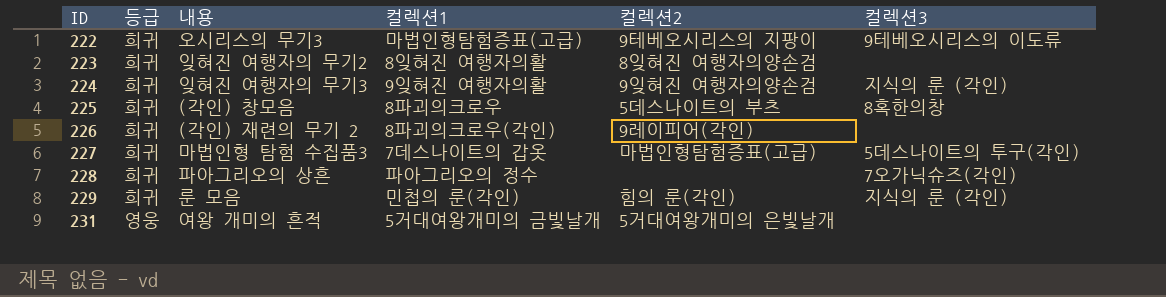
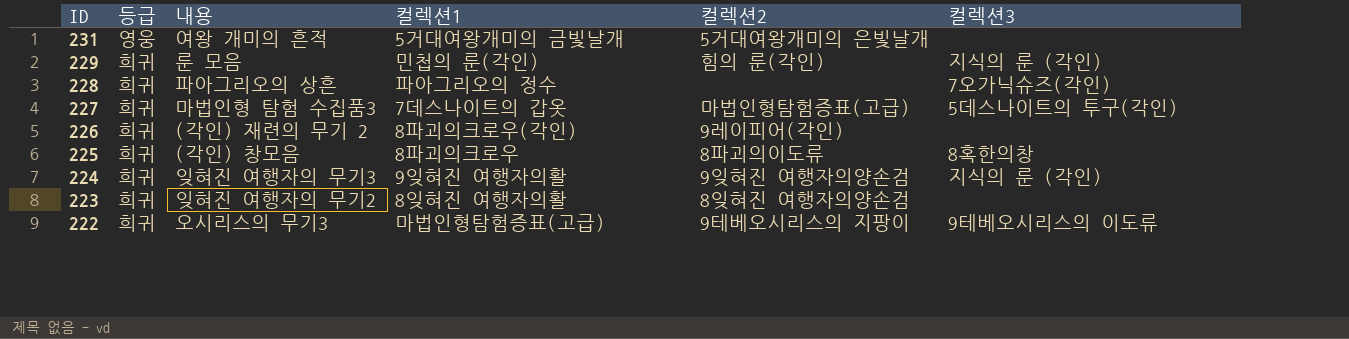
row order: ID ascending -> ID descending
225 | 컬렉션2: 5데스나이트의 부츠 -> 8파괴의이도류

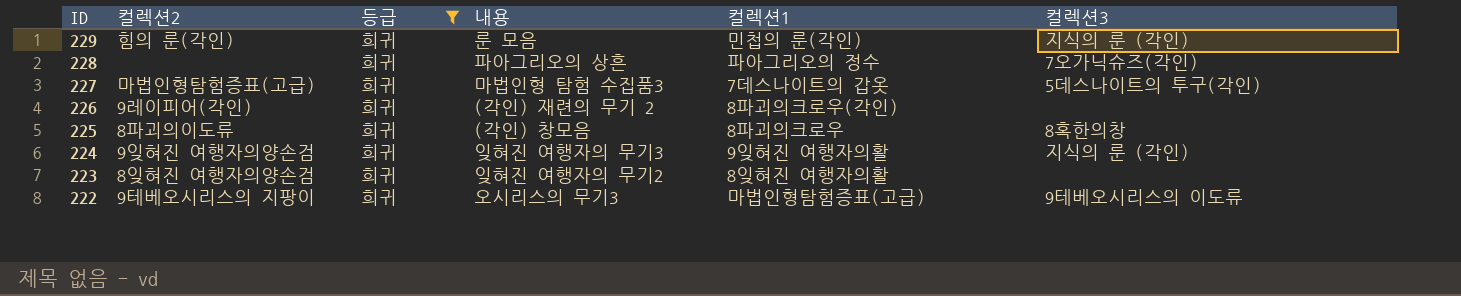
filter: none -> 등급 = 희귀
column 컬렉션2 | position: 5 -> 2

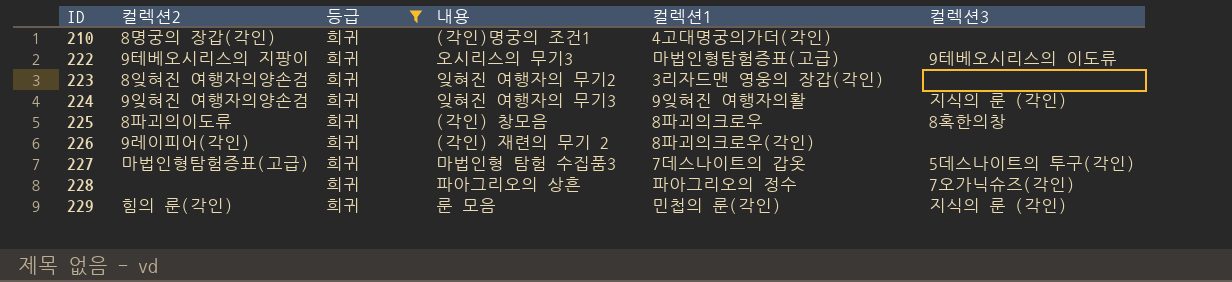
row order: ID descending -> ID ascending
row 210: none -> 8명궁의 장갑(각인) | 희귀 | (각인)명궁의 조건1 | 4고대명궁의가더(각인) | none
223 | 컬렉션1: 8잊혀진 여행자의활 -> 3리자드맨 영웅의 장갑(각인)

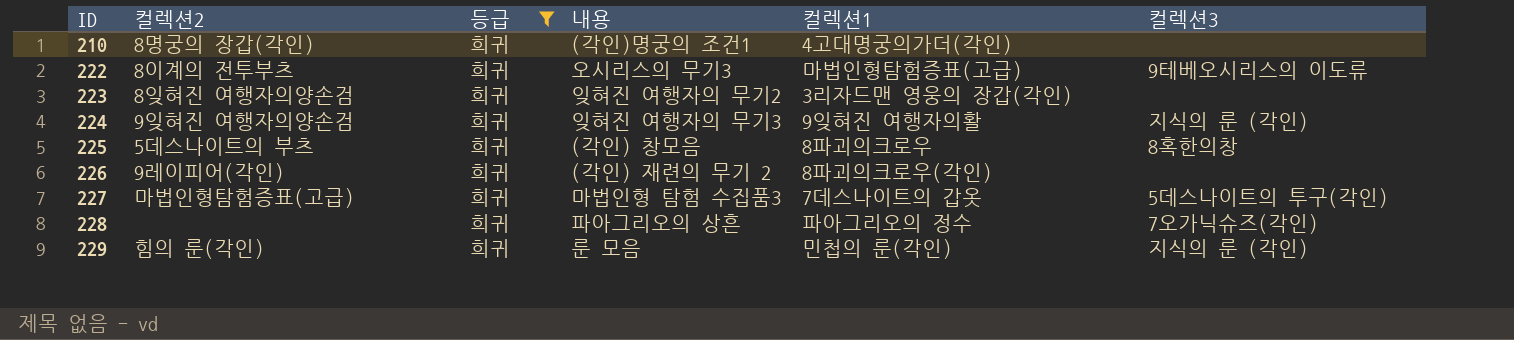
222 | 컬렉션2: 9테베오시리스의 지팡이 -> 8이계의 전투부츠
225 | 컬렉션2: 8파괴의이도류 -> 5데스나이트의 부츠

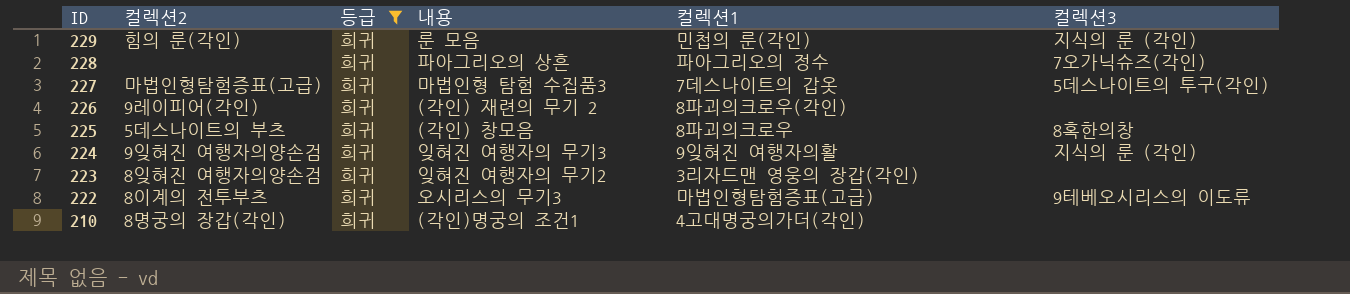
row order: ID ascending -> ID descending

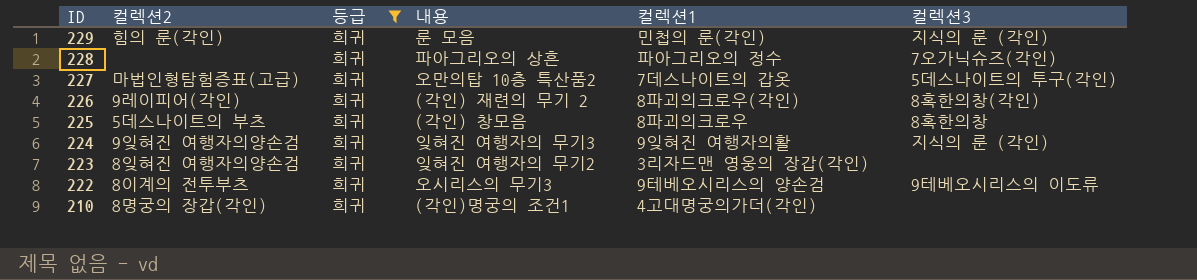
227 | 내용: 마법인형 탐험 수집품3 -> 오만의탑 10층 특산품2
226 | 컬렉션3: none -> 8혹한의창(각인)
222 | 컬렉션1: 마법인형탐험증표(고급) -> 9테베오시리스의 양손검

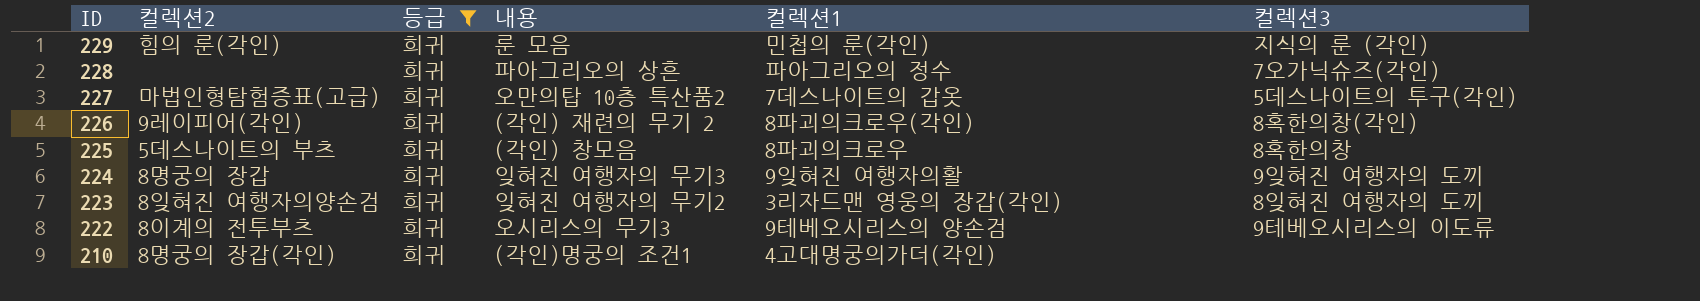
224 | 컬렉션2: 9잊혀진 여행자의양손검 -> 8명궁의 장갑
224 | 컬렉션3: 지식의 룬 (각인) -> 9잊혀진 여행자의 도끼
223 | 컬렉션3: none -> 8잊혀진 여행자의 도끼

